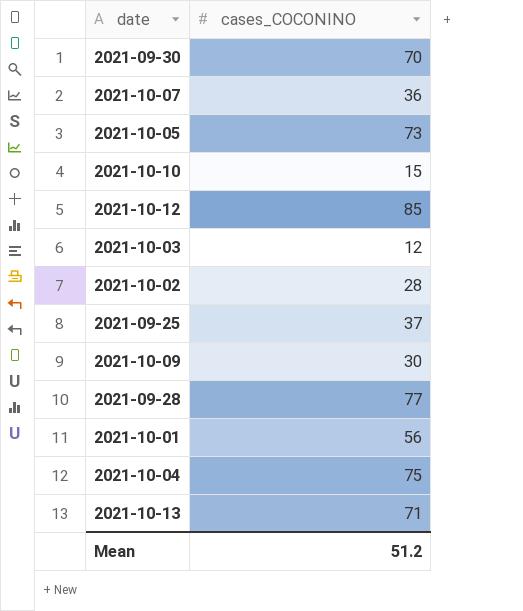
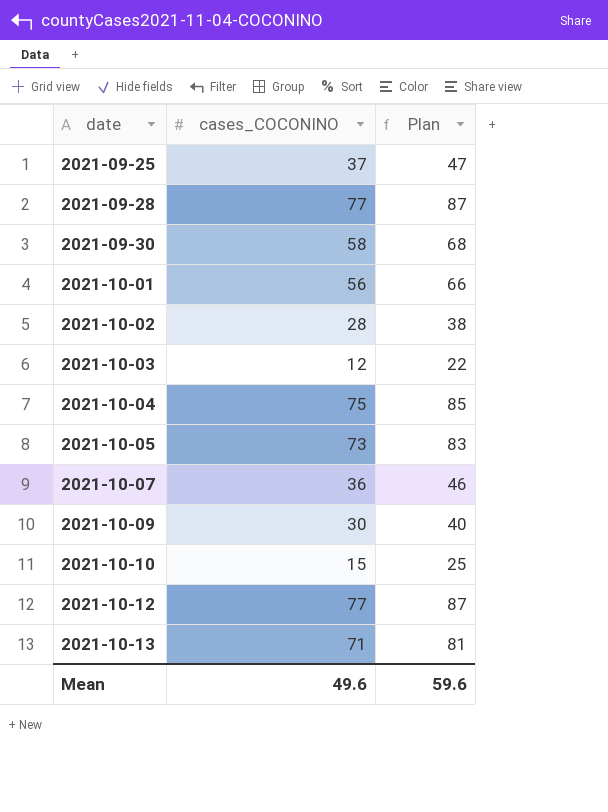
row order: none -> date ascending
column Plan | formula: none -> [cases_COCONINO] + 10
2021-09-30 | cases_COCONINO: 70 -> 58
2021-10-12 | cases_COCONINO: 85 -> 77
Mean | cases_COCONINO: 51.2 -> 49.6

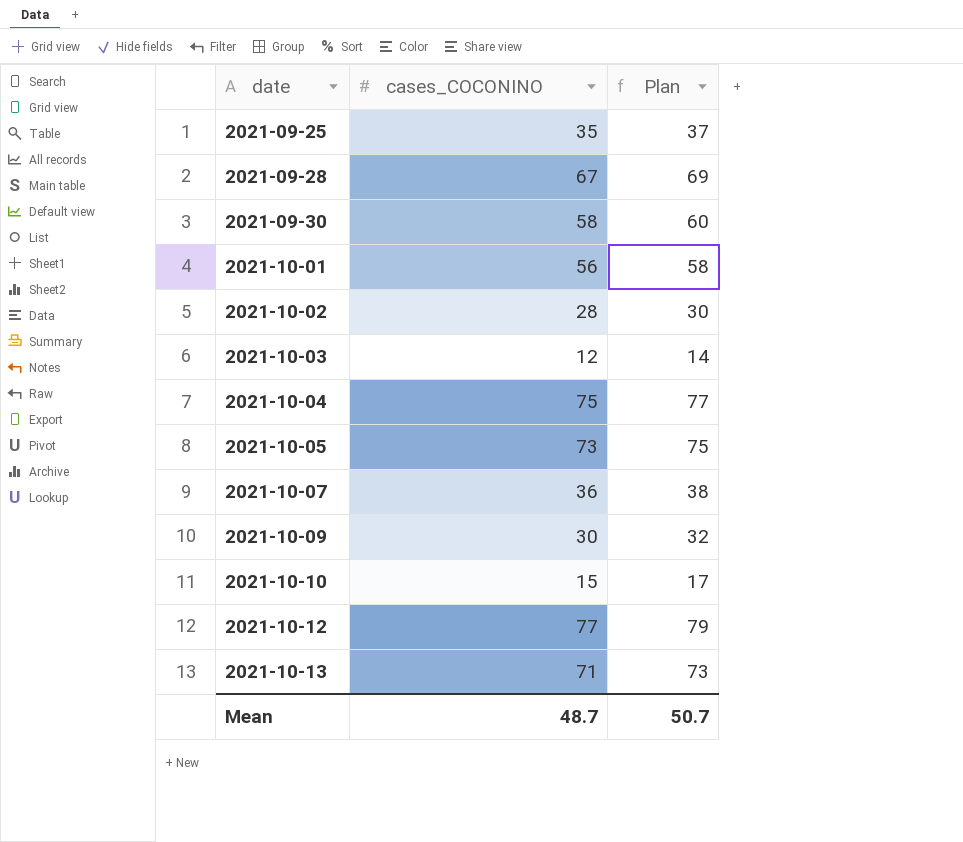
column Plan | formula: [cases_COCONINO] + 10 -> [cases_COCONINO] + 2
2021-09-25 | cases_COCONINO: 37 -> 35
2021-09-28 | cases_COCONINO: 77 -> 67
Mean | cases_COCONINO: 49.6 -> 48.7
Mean | Plan: 59.6 -> 50.7

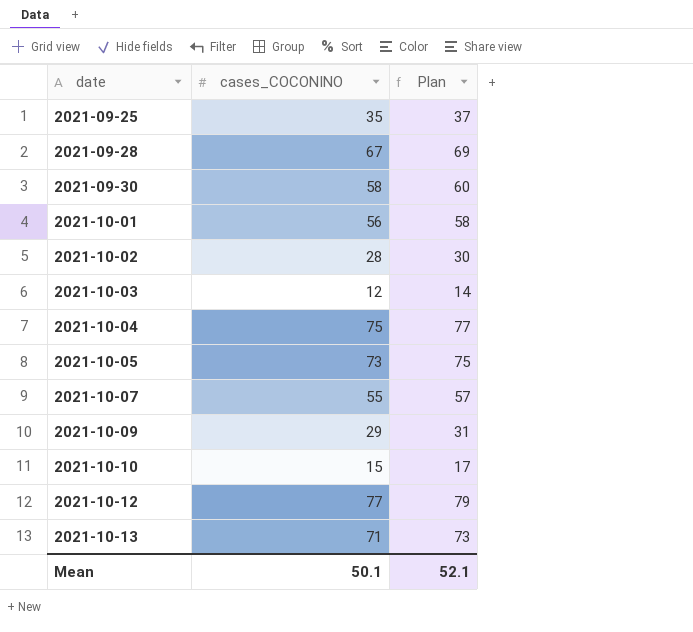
2021-10-07 | cases_COCONINO: 36 -> 55
2021-10-07 | Plan: 38 -> 57
2021-10-09 | cases_COCONINO: 30 -> 29
2021-10-09 | Plan: 32 -> 31
Mean | cases_COCONINO: 48.7 -> 50.1
Mean | Plan: 50.7 -> 52.1

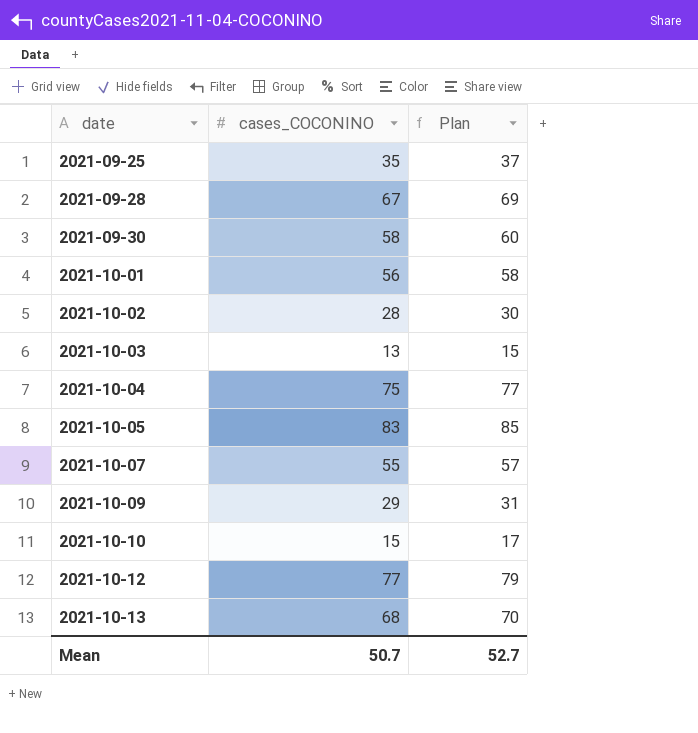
2021-10-03 | cases_COCONINO: 12 -> 13
2021-10-03 | Plan: 14 -> 15
2021-10-05 | cases_COCONINO: 73 -> 83
2021-10-05 | Plan: 75 -> 85
2021-10-13 | cases_COCONINO: 71 -> 68
2021-10-13 | Plan: 73 -> 70
Mean | cases_COCONINO: 50.1 -> 50.7
Mean | Plan: 52.1 -> 52.7

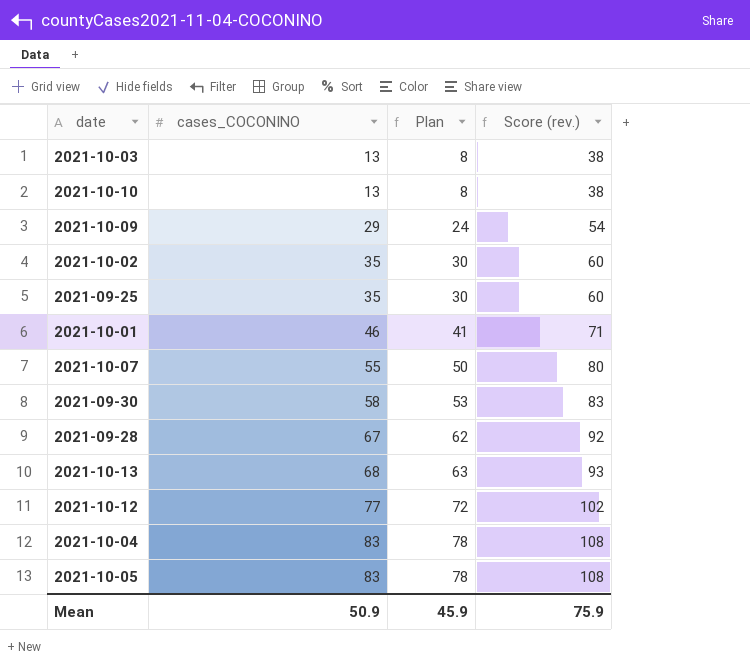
row order: date ascending -> cases_COCONINO ascending
column Plan | formula: [cases_COCONINO] + 2 -> [cases_COCONINO] - 5
column Score (rev.) | formula: none -> [cases_COCONINO] + 25
2021-10-10 | cases_COCONINO: 15 -> 13
2021-10-02 | cases_COCONINO: 28 -> 35
2021-10-01 | cases_COCONINO: 56 -> 46
2021-10-04 | cases_COCONINO: 75 -> 83
Mean | cases_COCONINO: 50.7 -> 50.9
Mean | Plan: 52.7 -> 45.9

